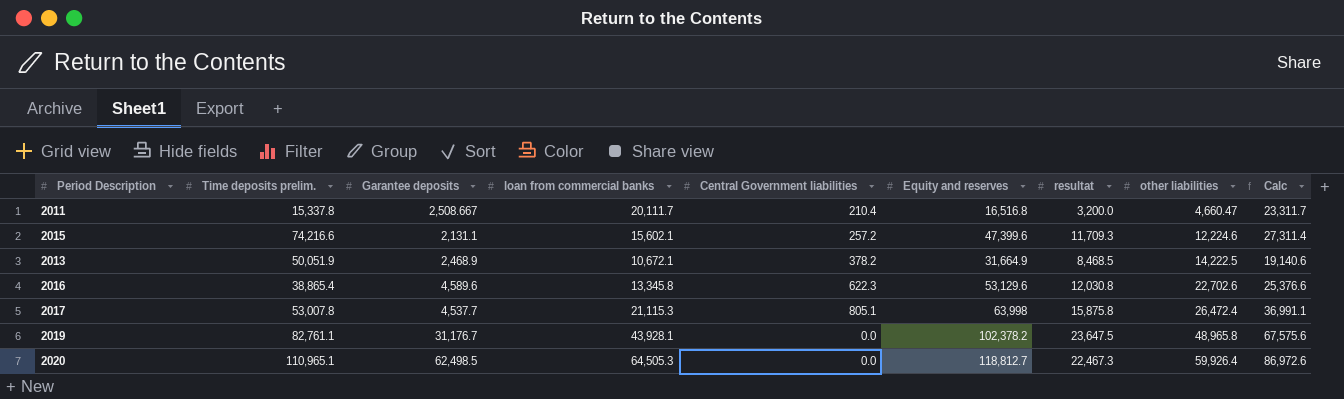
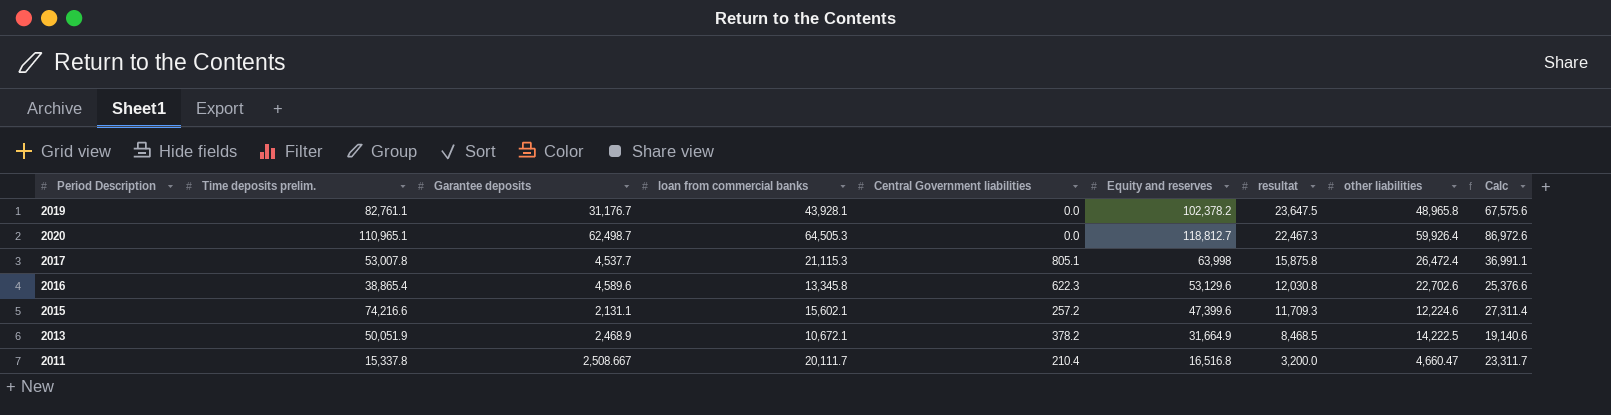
row order: other liabilities ascending -> resultat descending
2020 | Garantee deposits: 62,498.5 -> 62,498.7

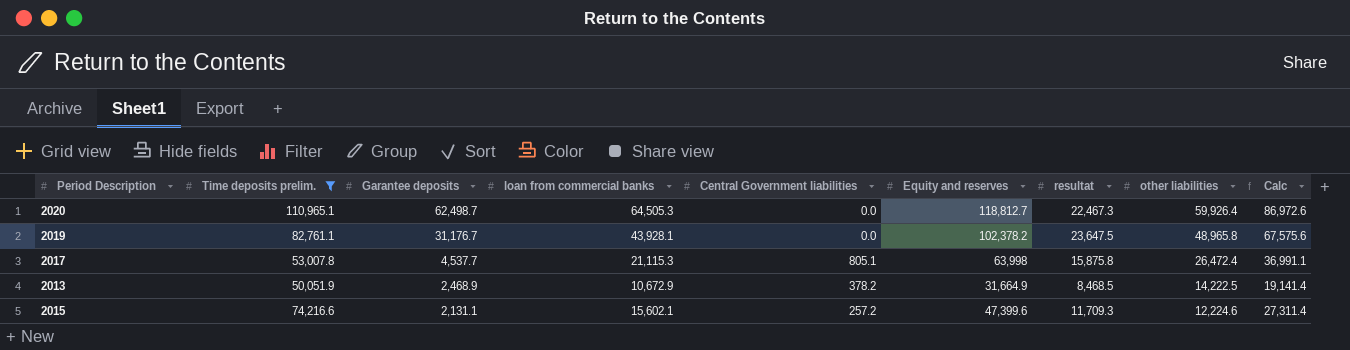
filter: none -> Time deposits prelim. >= 50,051.9
row order: resultat descending -> Garantee deposits descending
2013 | loan from commercial banks: 10,672.1 -> 10,672.9
2013 | Calc: 19,140.6 -> 19,141.4

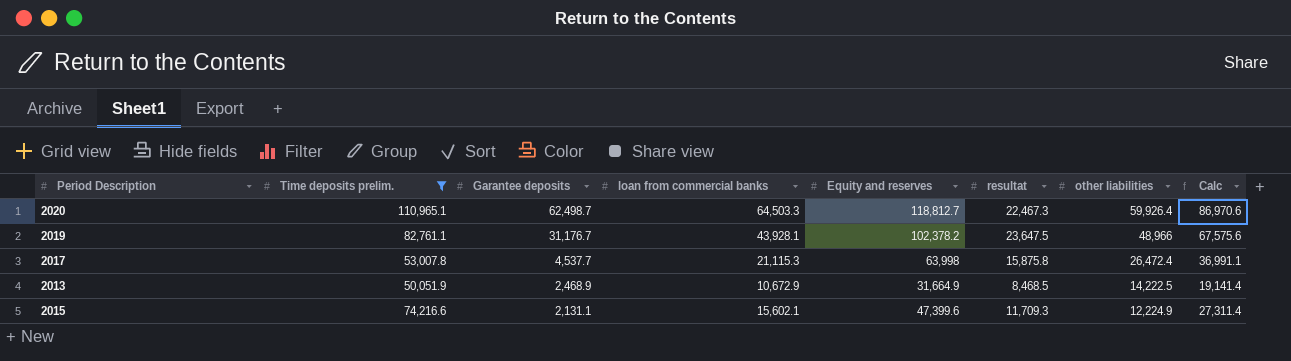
column Central Government liabilities | position: 5 -> none
2020 | loan from commercial banks: 64,505.3 -> 64,503.3
2020 | Calc: 86,972.6 -> 86,970.6
2019 | other liabilities: 48,965.8 -> 48,966
2015 | other liabilities: 12,224.6 -> 12,224.9

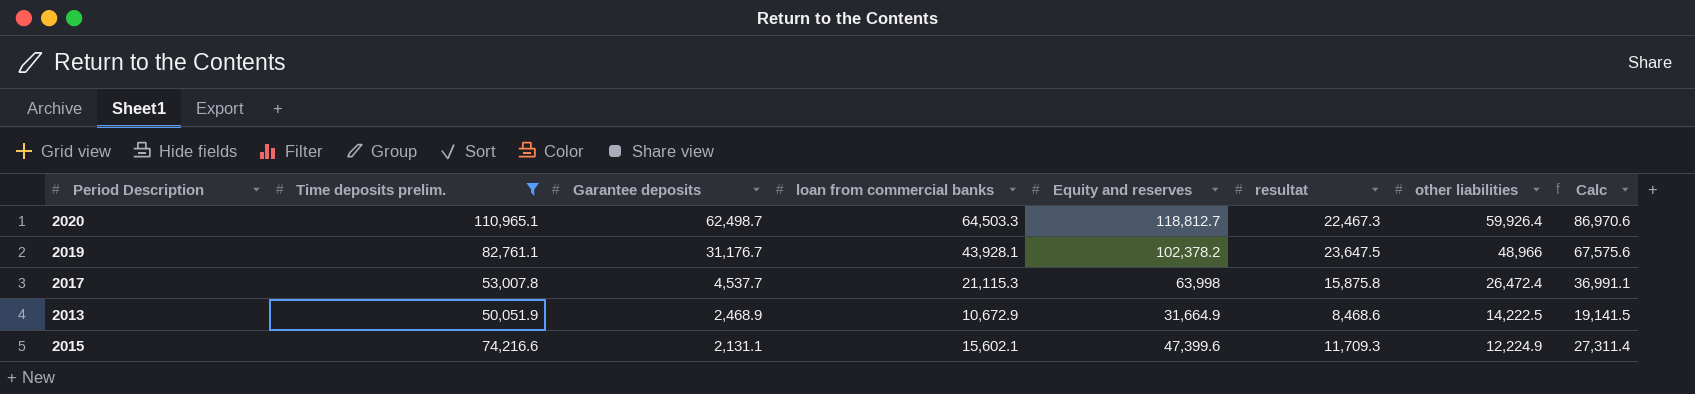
2013 | resultat: 8,468.5 -> 8,468.6
2013 | Calc: 19,141.4 -> 19,141.5

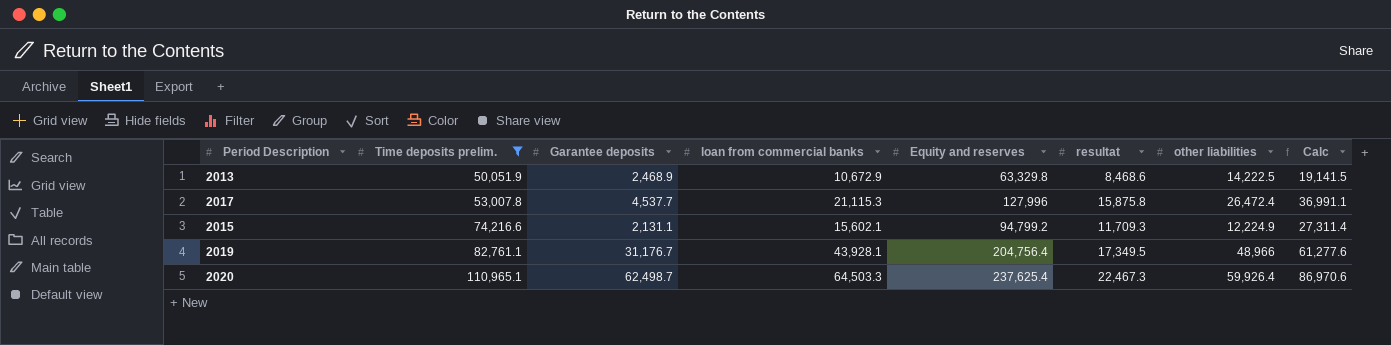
row order: Garantee deposits descending -> Time deposits prelim. ascending
2013 | Equity and reserves: 31,664.9 -> 63,329.8
2017 | Equity and reserves: 63,998 -> 127,996
2015 | Equity and reserves: 47,399.6 -> 94,799.2
2019 | Equity and reserves: 102,378.2 -> 204,756.4
2019 | resultat: 23,647.5 -> 17,349.5
2019 | Calc: 67,575.6 -> 61,277.6
2020 | Equity and reserves: 118,812.7 -> 237,625.4

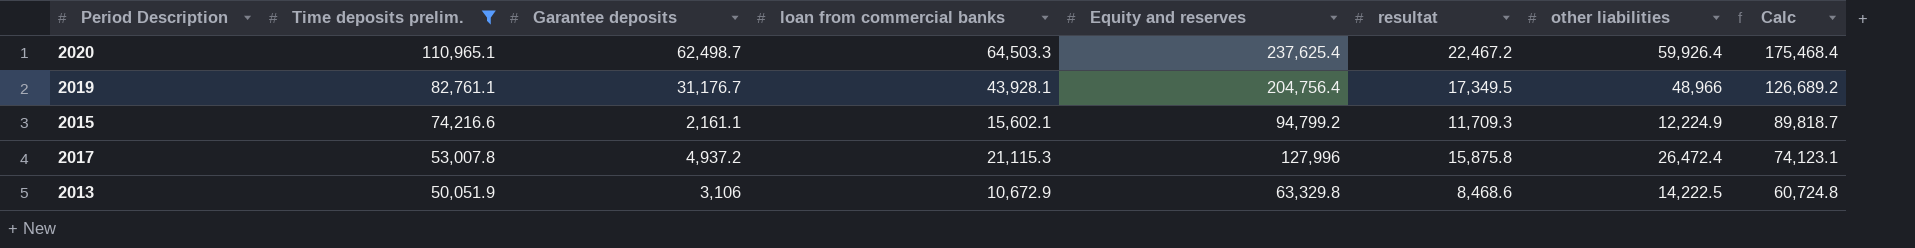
row order: Time deposits prelim. ascending -> Time deposits prelim. descending
column Calc | formula: [loan from commercial banks] + [resultat] -> [Time deposits prelim.] + [loan from commercial banks]
2020 | resultat: 22,467.3 -> 22,467.2
2015 | Garantee deposits: 2,131.1 -> 2,161.1
2017 | Garantee deposits: 4,537.7 -> 4,937.2
2013 | Garantee deposits: 2,468.9 -> 3,106

